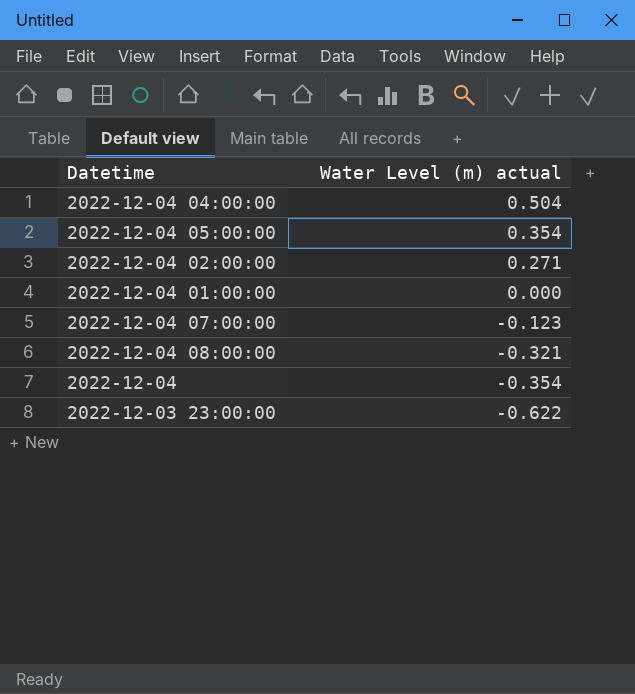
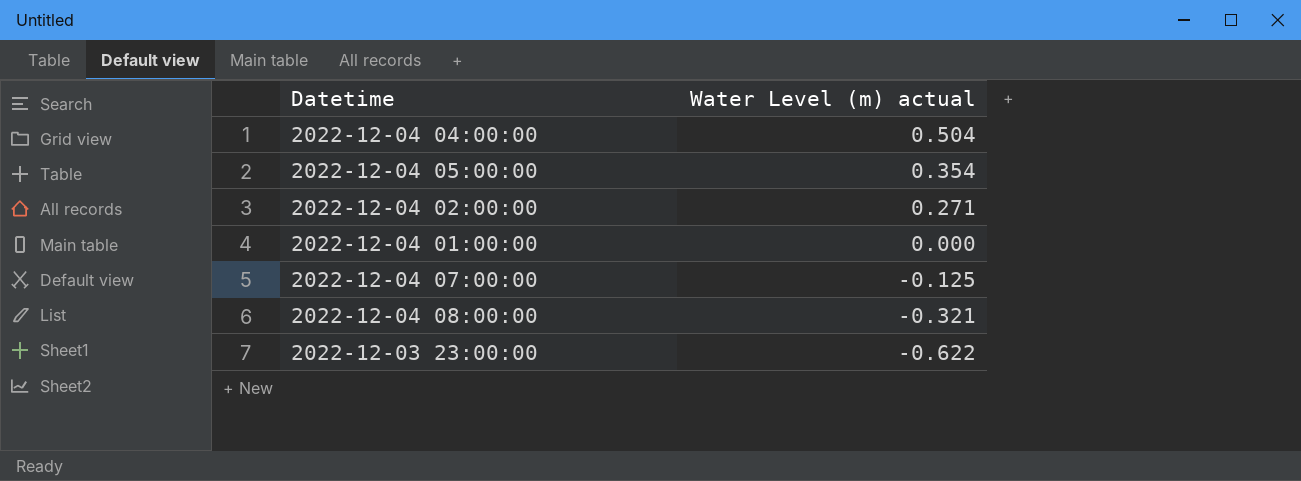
row 2022-12-04: -0.354 -> none
2022-12-04 07:00:00 | Water Level (m) actual: -0.123 -> -0.125

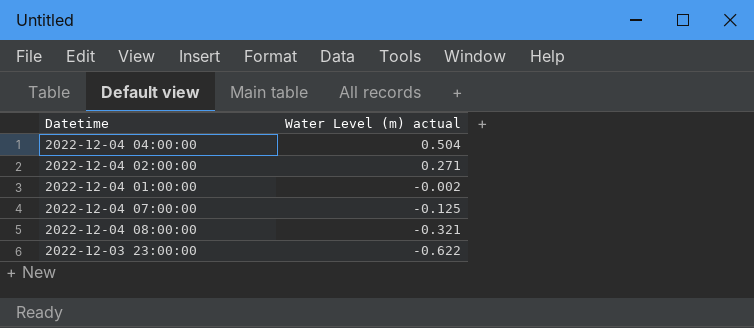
row 2022-12-04 05:00:00: 0.354 -> none
2022-12-04 01:00:00 | Water Level (m) actual: 0.000 -> -0.002

